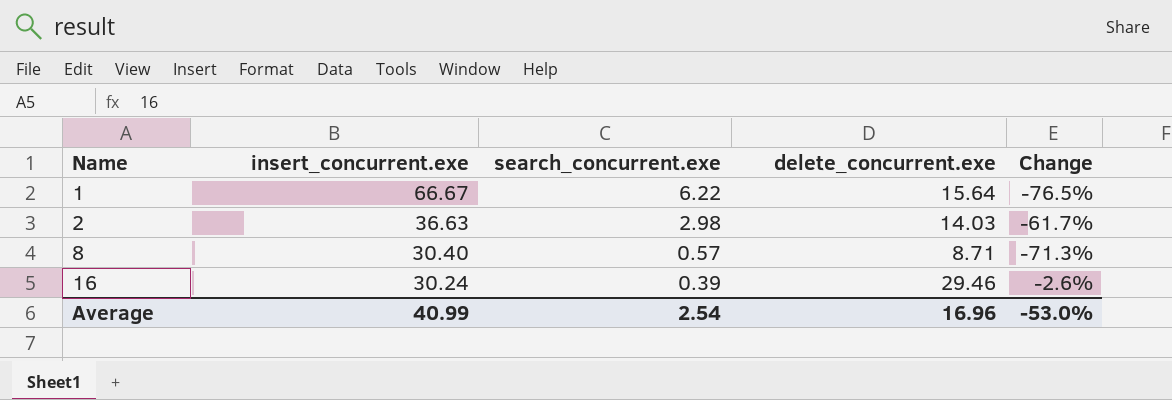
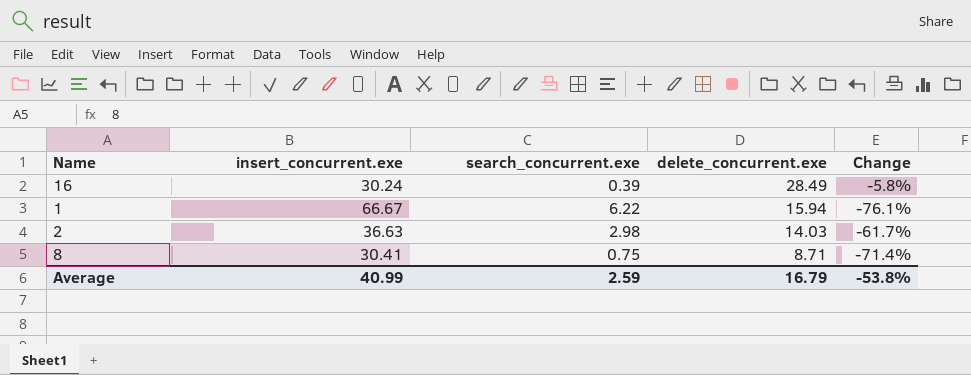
row order: Name ascending -> delete_concurrent.exe descending
16 | delete_concurrent.exe: 29.46 -> 28.49
16 | Change: -2.6% -> -5.8%
1 | delete_concurrent.exe: 15.64 -> 15.94
1 | Change: -76.5% -> -76.1%
8 | insert_concurrent.exe: 30.40 -> 30.41
8 | search_concurrent.exe: 0.57 -> 0.75
8 | Change: -71.3% -> -71.4%
Average | search_concurrent.exe: 2.54 -> 2.59
Average | delete_concurrent.exe: 16.96 -> 16.79
Average | Change: -53.0% -> -53.8%

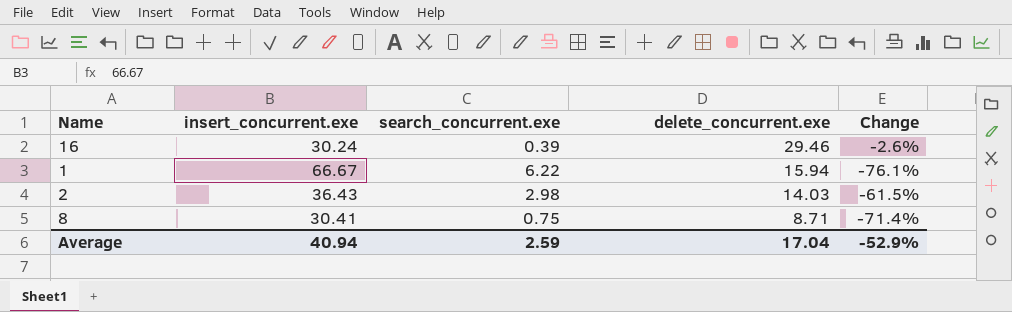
16 | delete_concurrent.exe: 28.49 -> 29.46
16 | Change: -5.8% -> -2.6%
2 | insert_concurrent.exe: 36.63 -> 36.43
2 | Change: -61.7% -> -61.5%
Average | insert_concurrent.exe: 40.99 -> 40.94
Average | delete_concurrent.exe: 16.79 -> 17.04
Average | Change: -53.8% -> -52.9%

